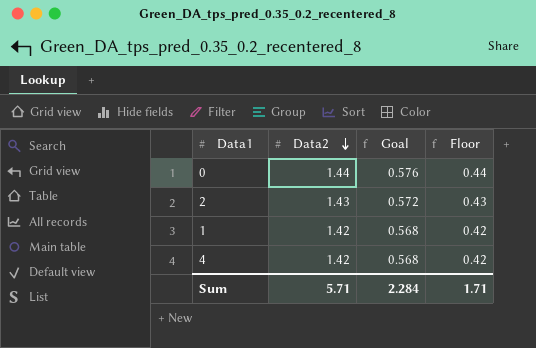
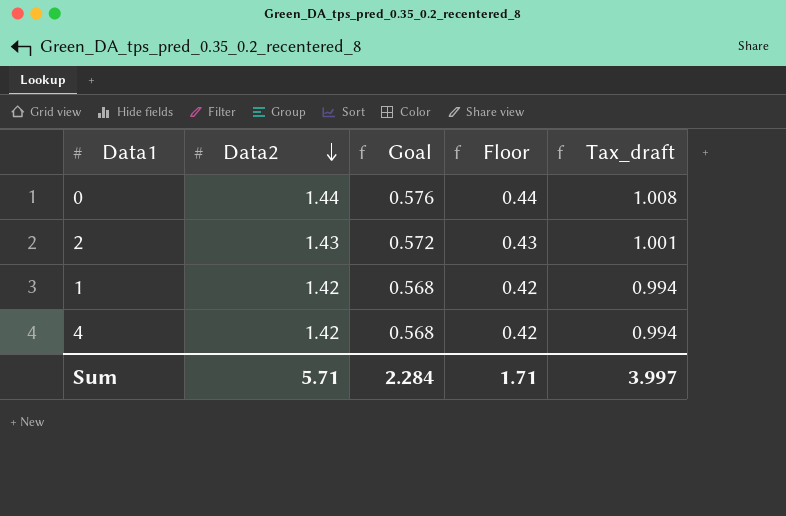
column Tax_draft | formula: none -> [Data2] * 0.7

